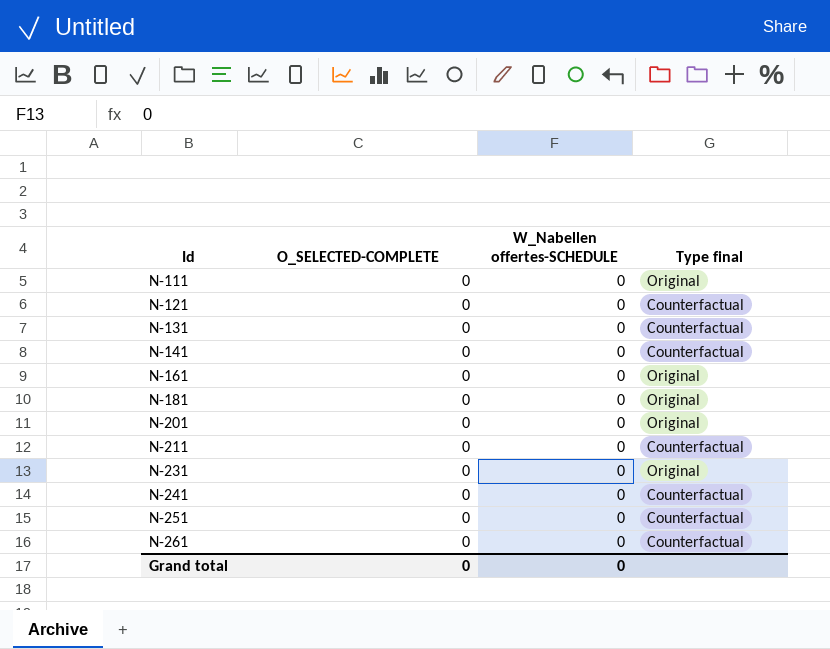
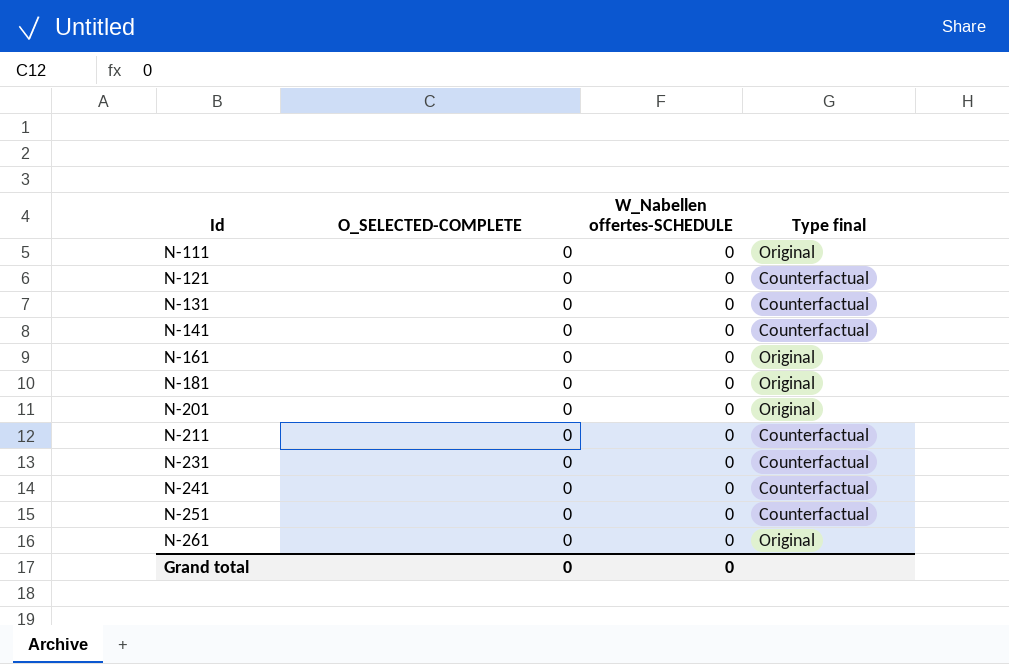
N-231 | Type final: Original -> Counterfactual
N-261 | Type final: Counterfactual -> Original

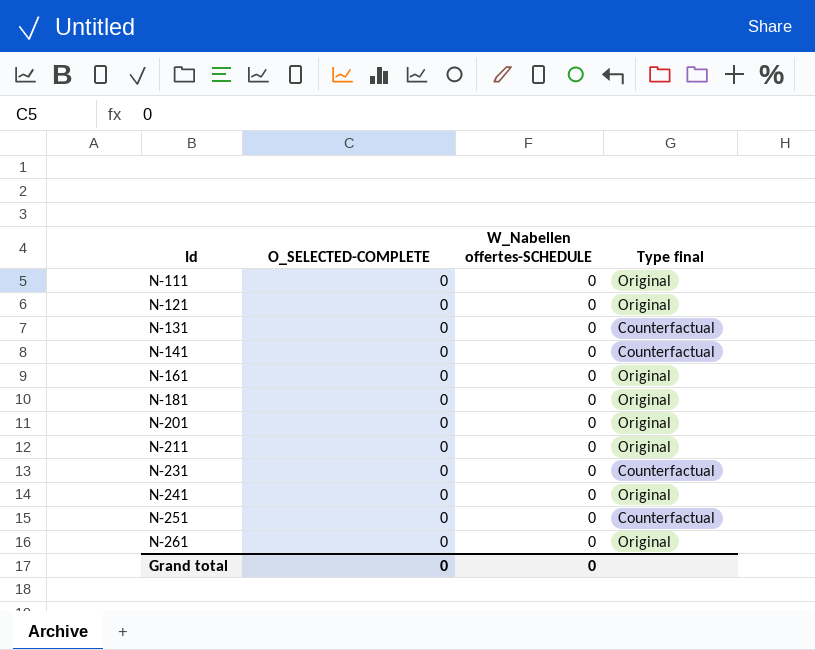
N-121 | Type final: Counterfactual -> Original
N-211 | Type final: Counterfactual -> Original
N-241 | Type final: Counterfactual -> Original

